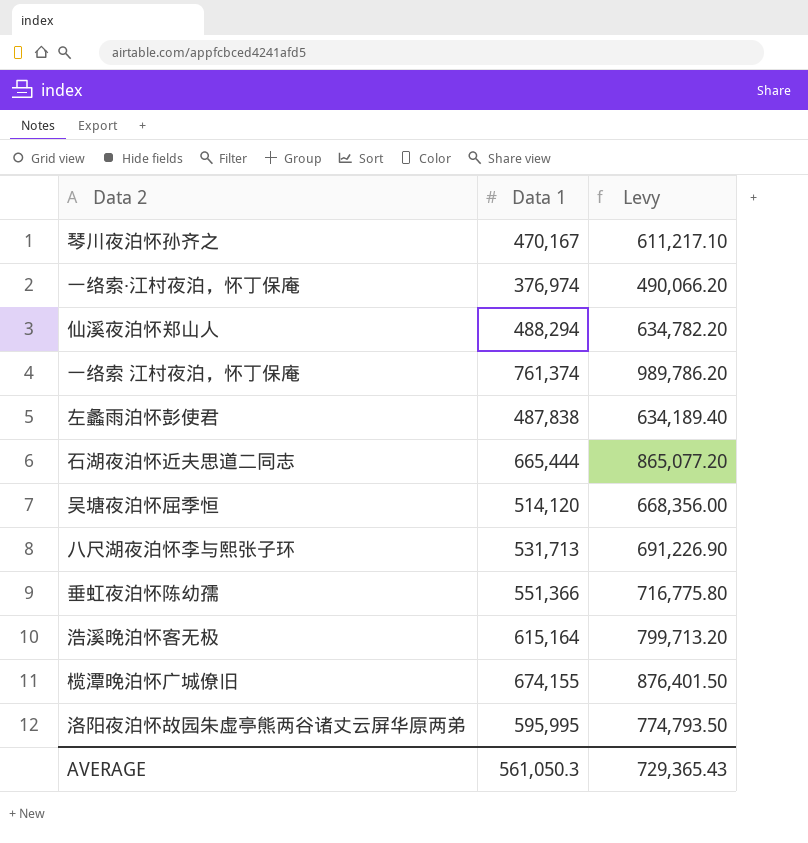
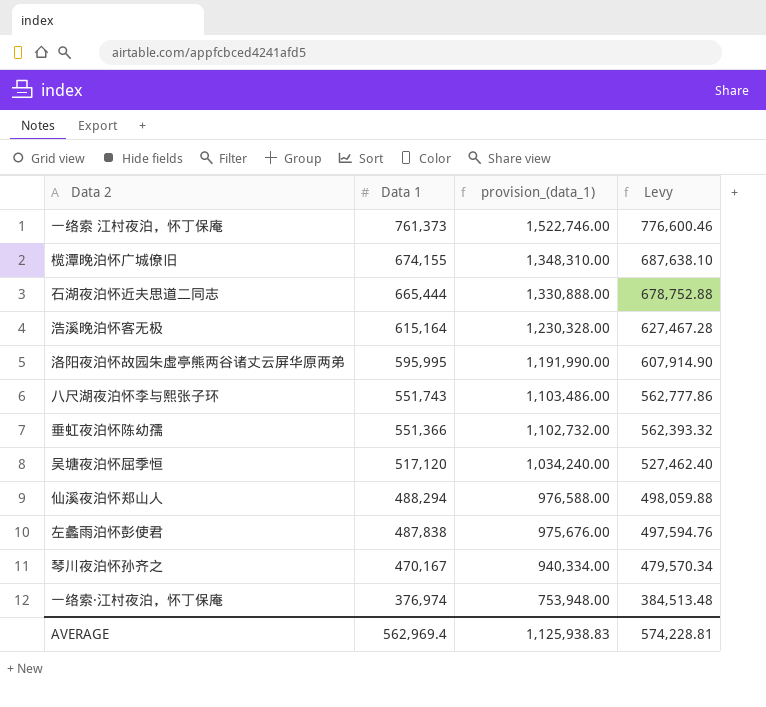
row order: none -> Data 1 descending
column provision_(data_1) | formula: none -> [Data 1] * 2
column Levy | formula: [Data 1] * 1.3 -> [Data 1] * 1.02
一络索 江村夜泊，怀丁保庵 | Data 1: 761,374 -> 761,373
八尺湖夜泊怀李与熙张子环 | Data 1: 531,713 -> 551,743
吴塘夜泊怀屈季恒 | Data 1: 514,120 -> 517,120
AVERAGE | Data 1: 561,050.3 -> 562,969.4
AVERAGE | Levy: 729,365.43 -> 574,228.81

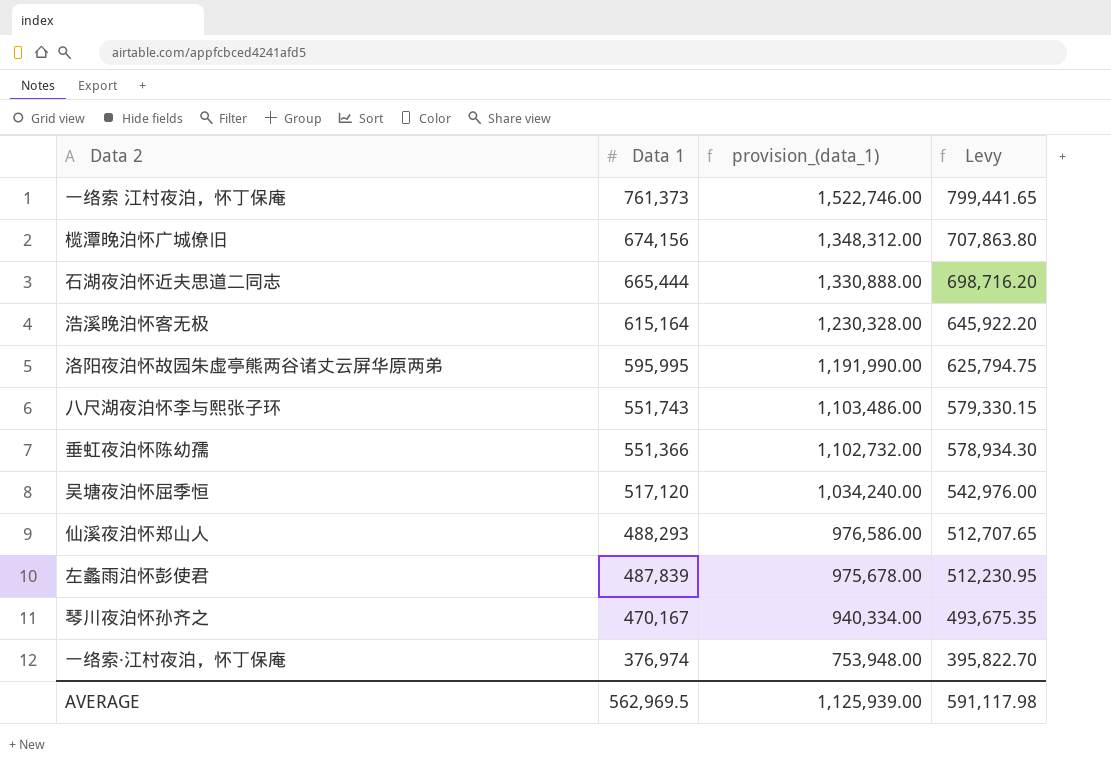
column Levy | formula: [Data 1] * 1.02 -> [Data 1] * 1.05
榄潭晚泊怀广城僚旧 | Data 1: 674,155 -> 674,156
榄潭晚泊怀广城僚旧 | provision_(data_1): 1,348,310.00 -> 1,348,312.00
仙溪夜泊怀郑山人 | Data 1: 488,294 -> 488,293
仙溪夜泊怀郑山人 | provision_(data_1): 976,588.00 -> 976,586.00
左蠡雨泊怀彭使君 | Data 1: 487,838 -> 487,839
左蠡雨泊怀彭使君 | provision_(data_1): 975,676.00 -> 975,678.00
AVERAGE | Data 1: 562,969.4 -> 562,969.5
AVERAGE | provision_(data_1): 1,125,938.83 -> 1,125,939.00
AVERAGE | Levy: 574,228.81 -> 591,117.98

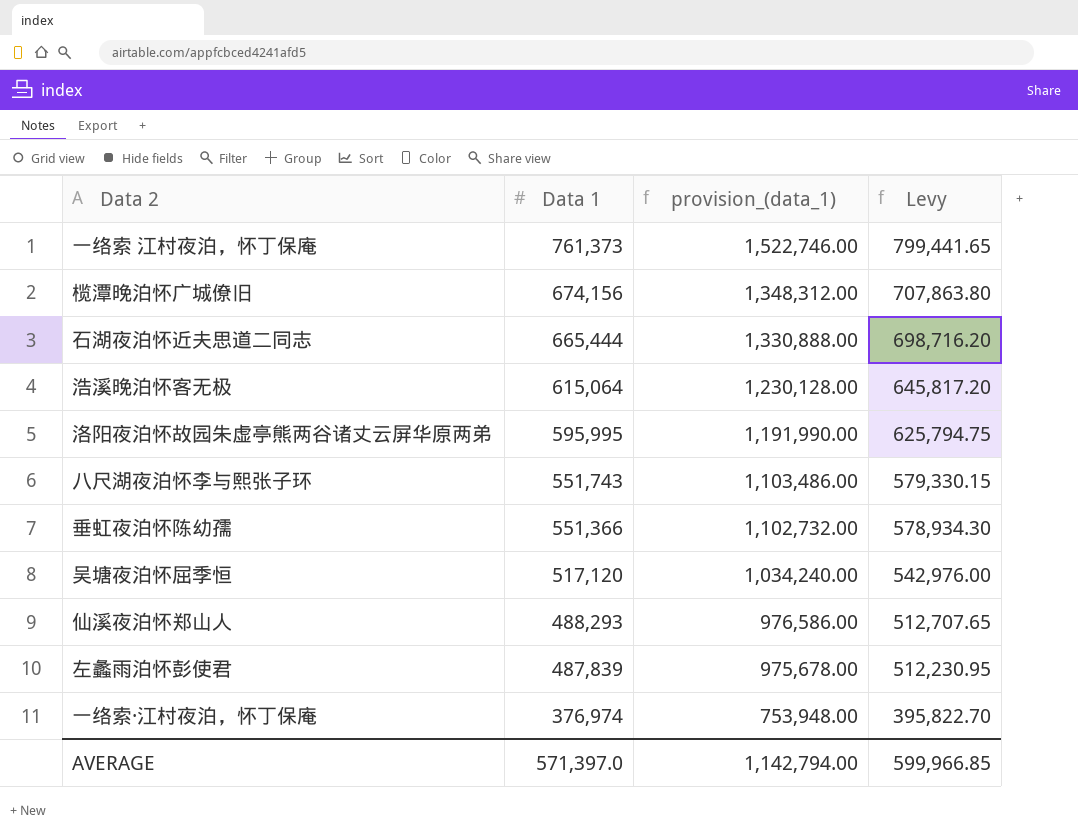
row 琴川夜泊怀孙齐之: 470,167 | 940,334.00 | 493,675.35 -> none
浩溪晚泊怀客无极 | Data 1: 615,164 -> 615,064
浩溪晚泊怀客无极 | provision_(data_1): 1,230,328.00 -> 1,230,128.00
浩溪晚泊怀客无极 | Levy: 645,922.20 -> 645,817.20
AVERAGE | Data 1: 562,969.5 -> 571,397.0
AVERAGE | provision_(data_1): 1,125,939.00 -> 1,142,794.00
AVERAGE | Levy: 591,117.98 -> 599,966.85

